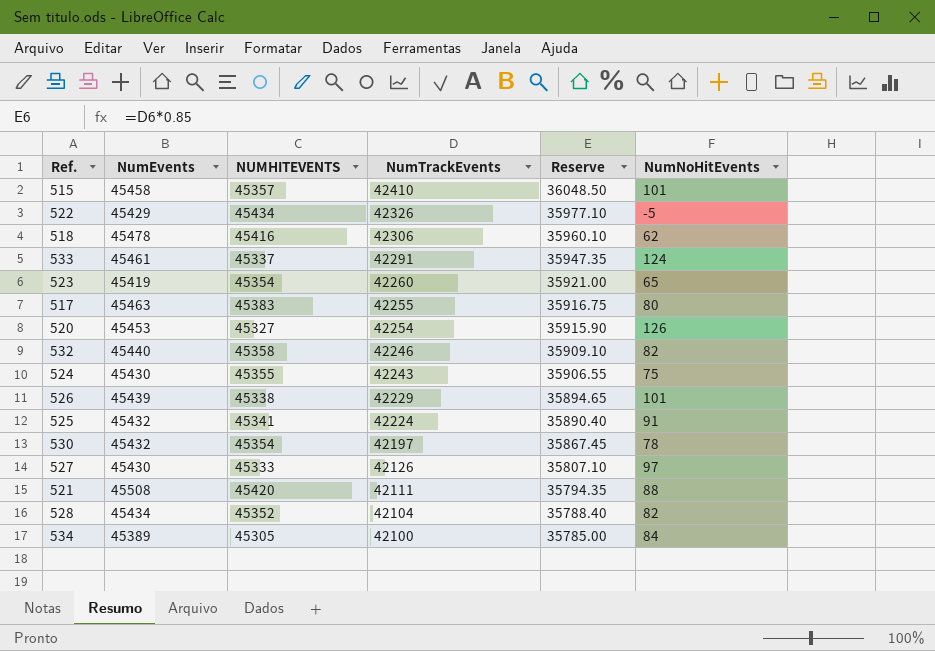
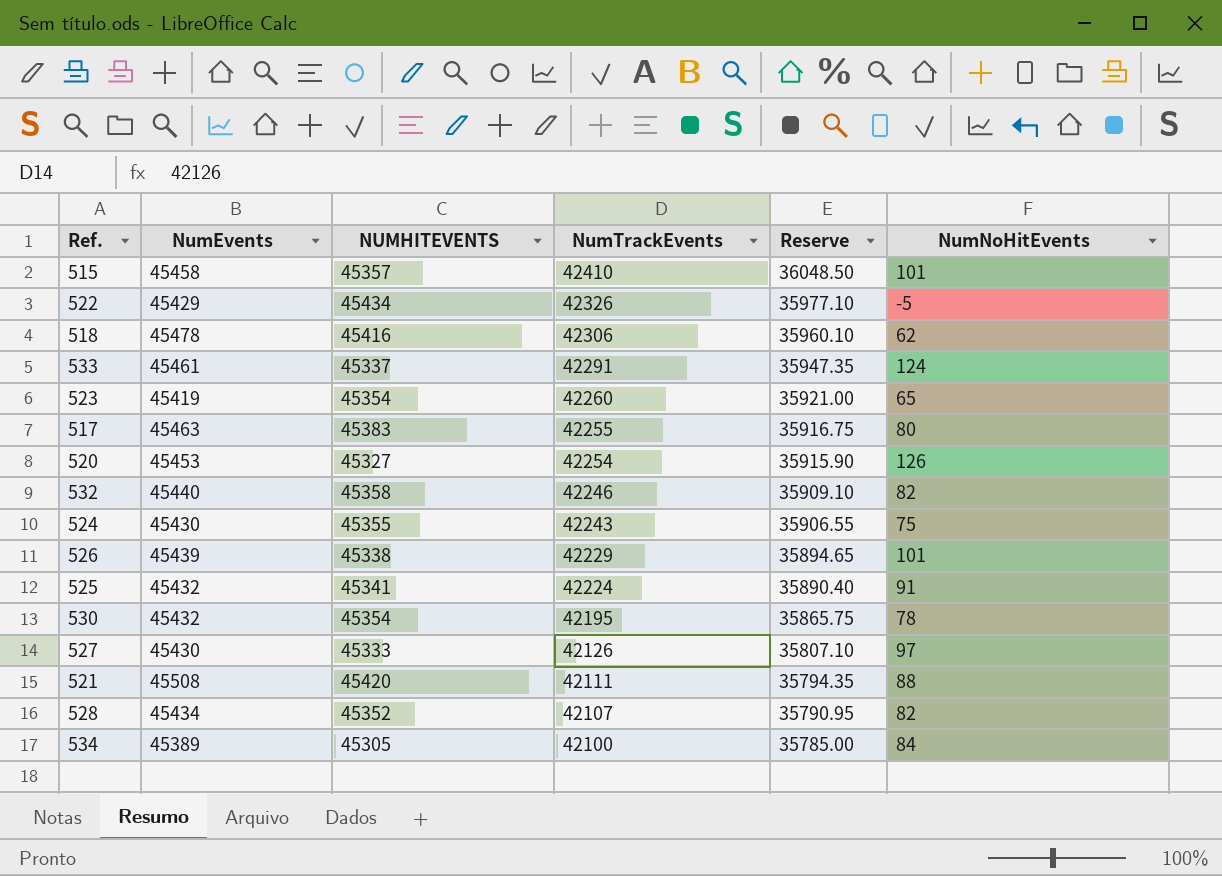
530 | NumTrackEvents: 42197 -> 42195
530 | Reserve: 35867.45 -> 35865.75
528 | NumTrackEvents: 42104 -> 42107
528 | Reserve: 35788.40 -> 35790.95

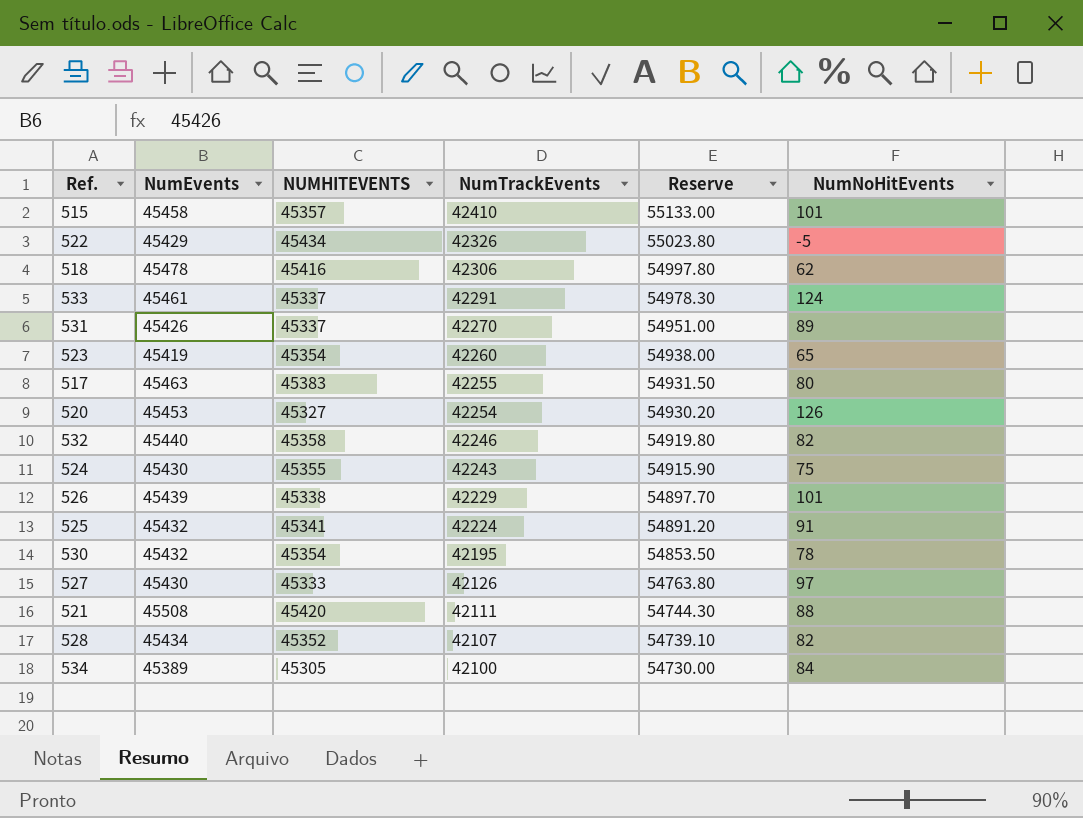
column Reserve | formula: [NumTrackEvents] * 0.85 -> [NumTrackEvents] * 1.3
row 531: none -> 45426 | 45337 | 42270 | 54951.00 | 89

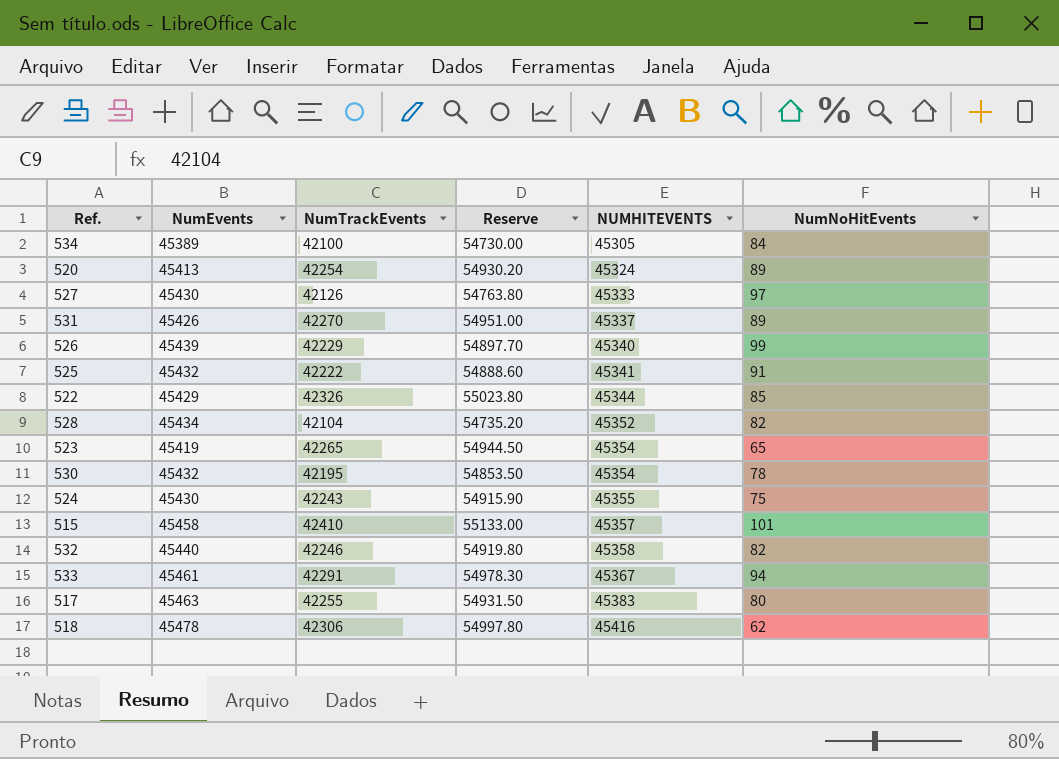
row order: NumTrackEvents descending -> NUMHITEVENTS ascending
column NUMHITEVENTS | position: 3 -> 5
row 521: 45508 | 45420 | 42111 | 54744.30 | 88 -> none
520 | NumEvents: 45453 -> 45413
520 | NUMHITEVENTS: 45327 -> 45324
520 | NumNoHitEvents: 126 -> 89
526 | NUMHITEVENTS: 45338 -> 45340
526 | NumNoHitEvents: 101 -> 99
525 | NumTrackEvents: 42224 -> 42222
525 | Reserve: 54891.20 -> 54888.60
522 | NUMHITEVENTS: 45434 -> 45344
522 | NumNoHitEvents: -5 -> 85
528 | NumTrackEvents: 42107 -> 42104
528 | Reserve: 54739.10 -> 54735.20
523 | NumTrackEvents: 42260 -> 42265
523 | Reserve: 54938.00 -> 54944.50
533 | NUMHITEVENTS: 45337 -> 45367
533 | NumNoHitEvents: 124 -> 94

